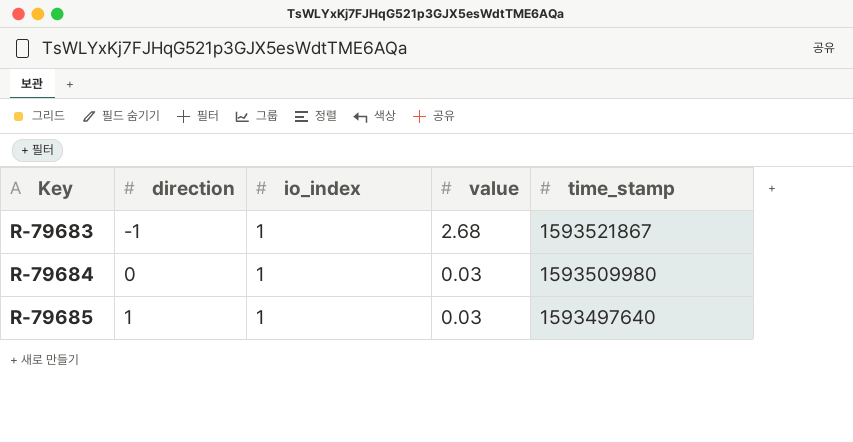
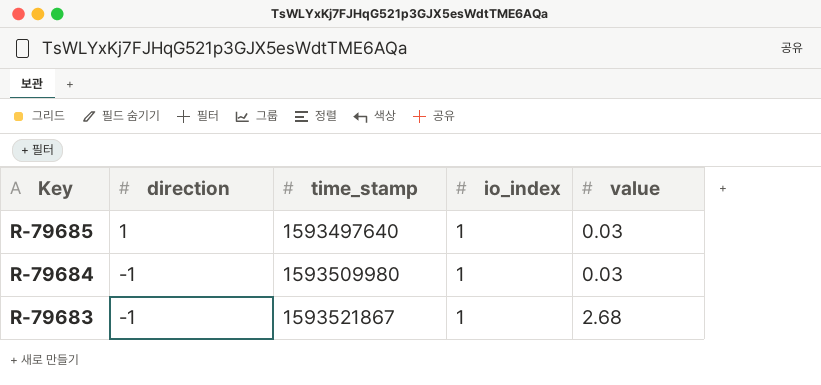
row order: Key ascending -> Key descending
column time_stamp | position: 5 -> 3
R-79684 | direction: 0 -> -1

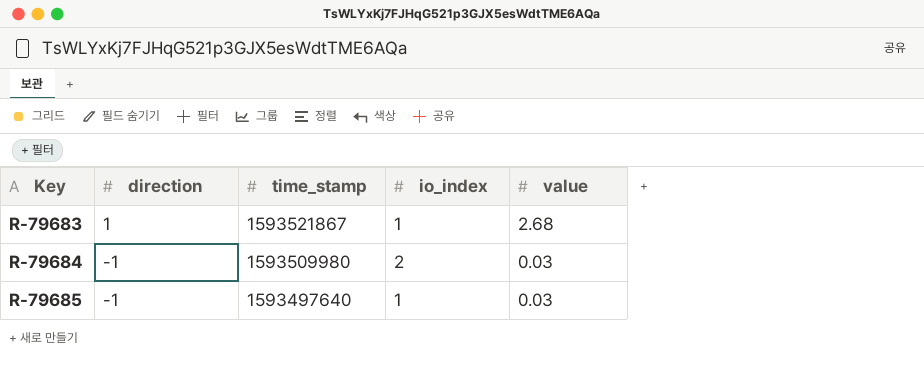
row order: Key descending -> Key ascending
R-79683 | direction: -1 -> 1
R-79684 | io_index: 1 -> 2
R-79685 | direction: 1 -> -1

